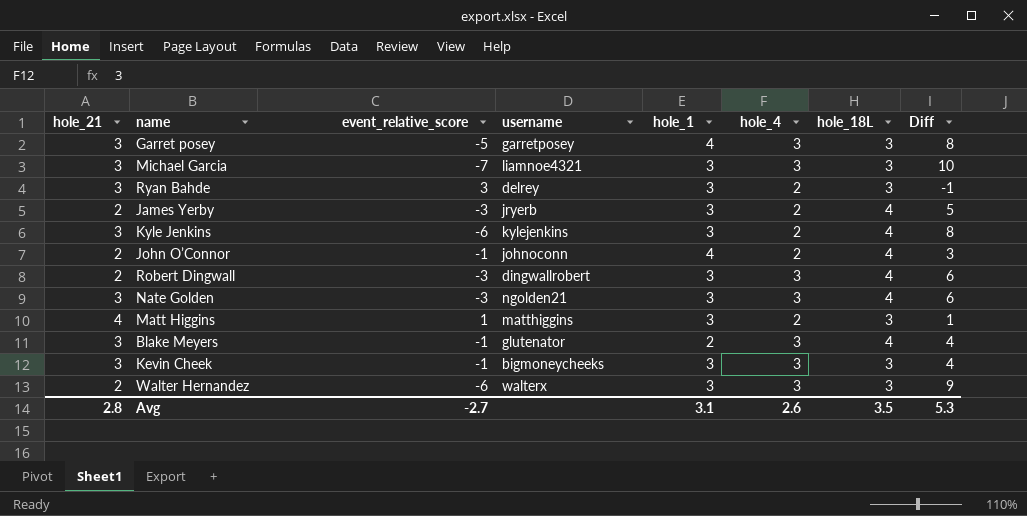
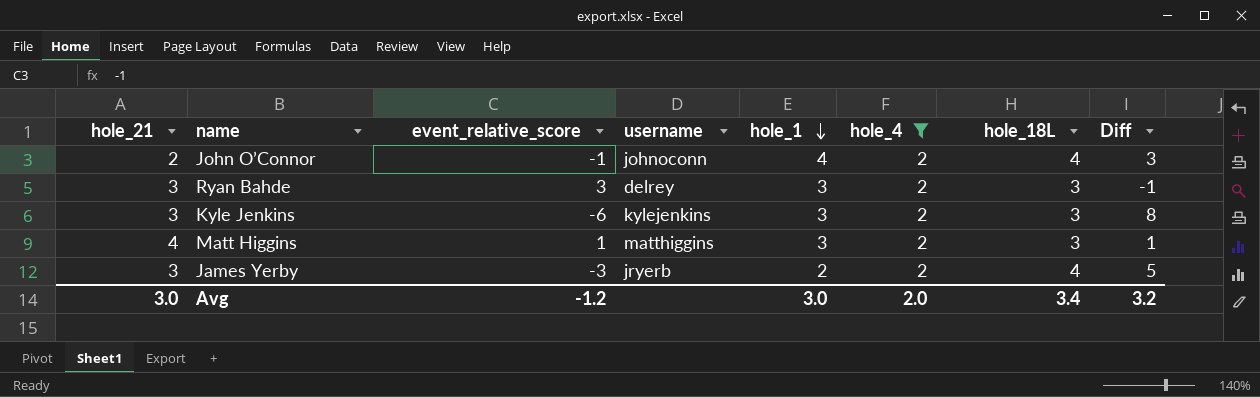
filter: none -> hole_4 = 2
row order: none -> hole_1 descending
Kyle Jenkins | hole_18L: 4 -> 3
James Yerby | hole_21: 2 -> 3
James Yerby | hole_1: 3 -> 2
Avg | hole_21: 2.8 -> 3.0
Avg | event_relative_score: -2.7 -> -1.2
Avg | hole_1: 3.1 -> 3.0
Avg | hole_4: 2.6 -> 2.0
Avg | hole_18L: 3.5 -> 3.4
Avg | Diff: 5.3 -> 3.2

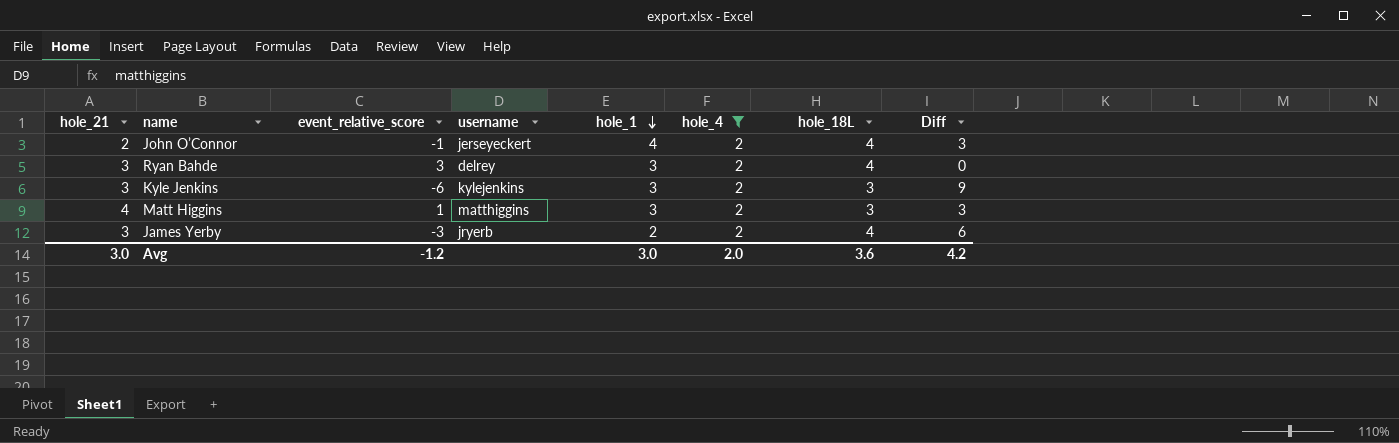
column Diff | formula: [hole_4] - [event_relative_score] -> [hole_21] - [event_relative_score]
John O’Connor | username: johnoconn -> jerseyeckert
Ryan Bahde | hole_18L: 3 -> 4
Avg | hole_18L: 3.4 -> 3.6
Avg | Diff: 3.2 -> 4.2

